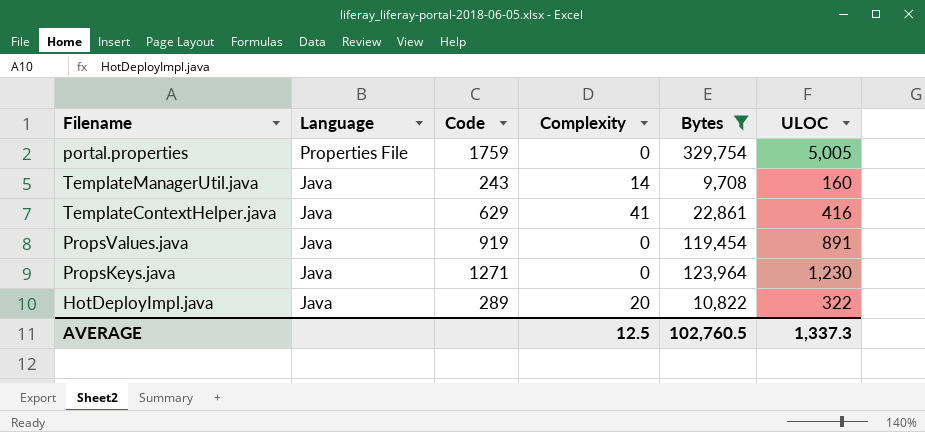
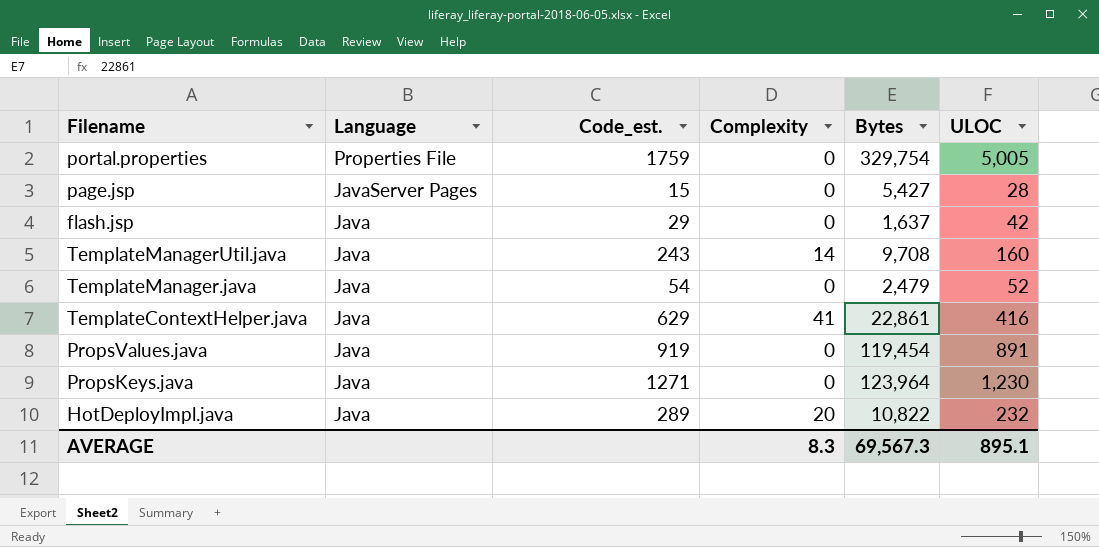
filter: Bytes >= 9,708 -> none
column name: Code -> Code_est.
HotDeployImpl.java | ULOC: 322 -> 232
AVERAGE | Complexity: 12.5 -> 8.3
AVERAGE | Bytes: 102,760.5 -> 69,567.3
AVERAGE | ULOC: 1,337.3 -> 895.1

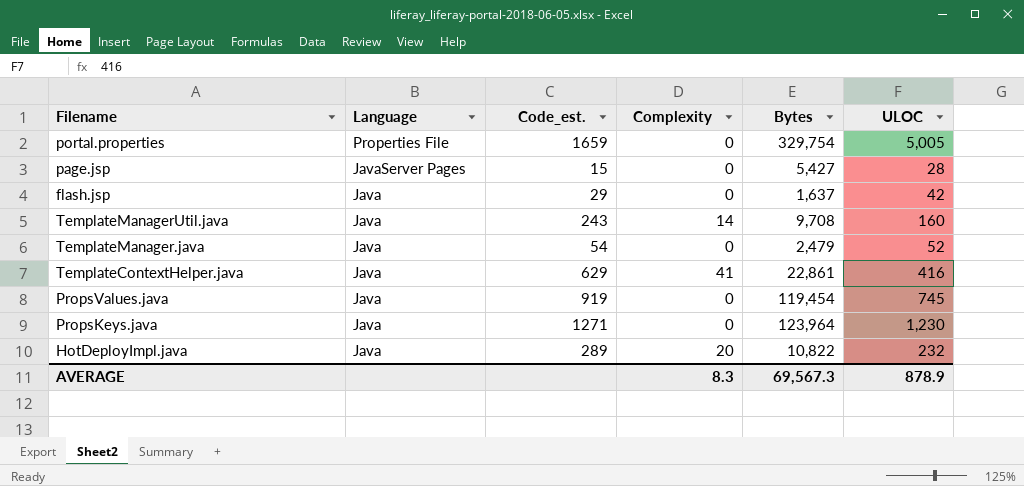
portal.properties | Code_est.: 1759 -> 1659
PropsValues.java | ULOC: 891 -> 745
AVERAGE | ULOC: 895.1 -> 878.9

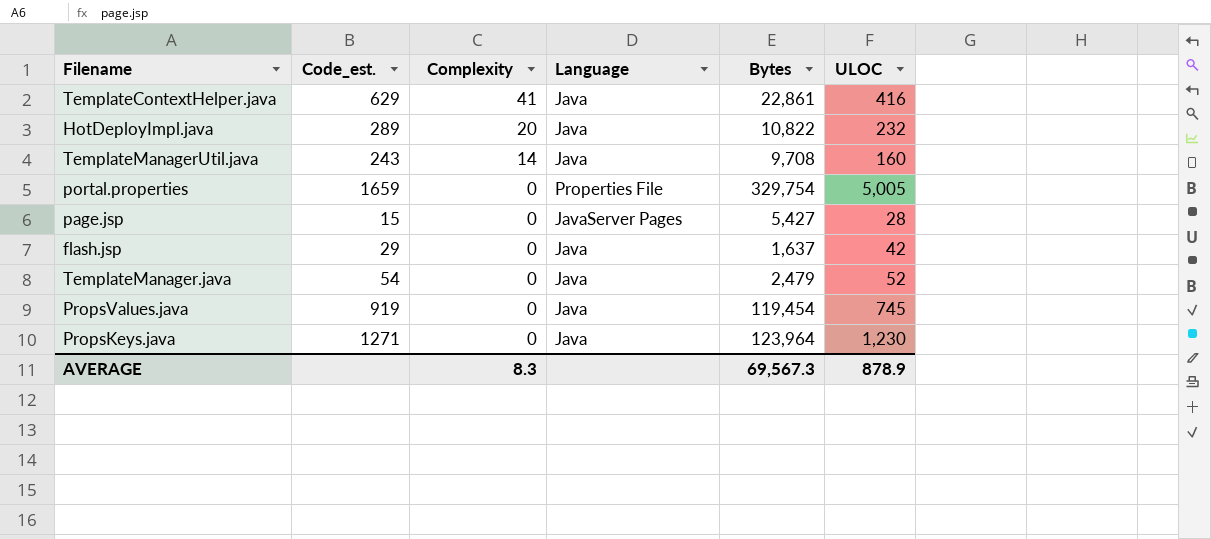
row order: Language descending -> Complexity descending
column Language | position: 2 -> 4

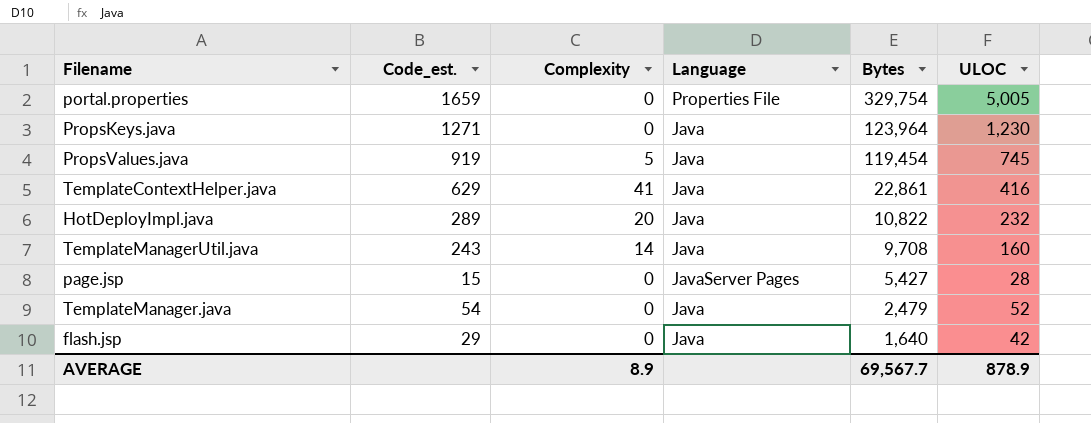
row order: Complexity descending -> Bytes descending
PropsValues.java | Complexity: 0 -> 5
flash.jsp | Bytes: 1,637 -> 1,640
AVERAGE | Complexity: 8.3 -> 8.9
AVERAGE | Bytes: 69,567.3 -> 69,567.7

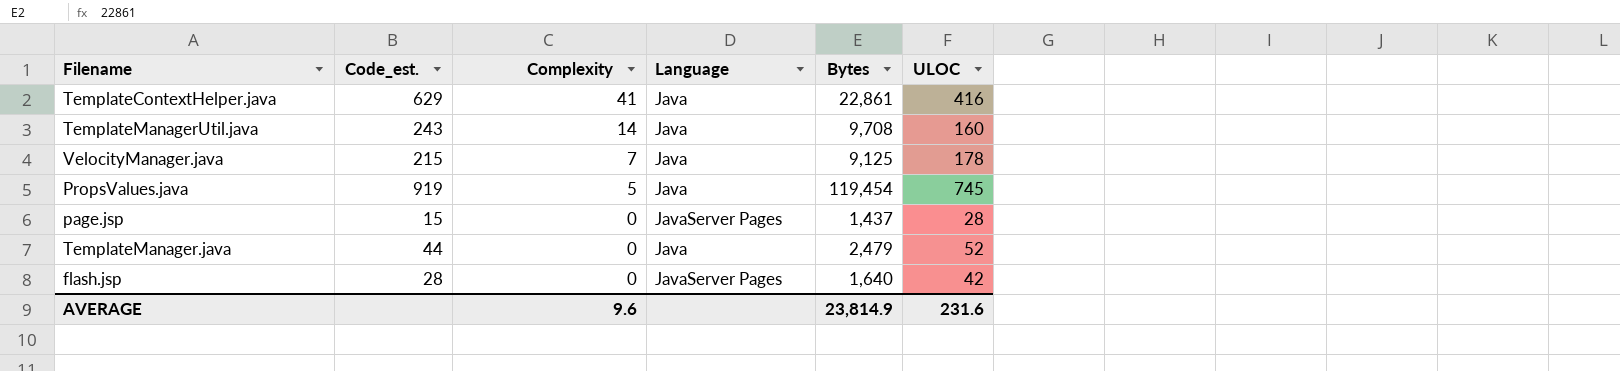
row order: Bytes descending -> Complexity descending
row portal.properties: 1659 | 0 | Properties File | 329,754 | 5,005 -> none
row PropsKeys.java: 1271 | 0 | Java | 123,964 | 1,230 -> none
row HotDeployImpl.java: 289 | 20 | Java | 10,822 | 232 -> none
row VelocityManager.java: none -> 215 | 7 | Java | 9,125 | 178
page.jsp | Bytes: 5,427 -> 1,437
TemplateManager.java | Code_est.: 54 -> 44
flash.jsp | Code_est.: 29 -> 28
flash.jsp | Language: Java -> JavaServer Pages
AVERAGE | Complexity: 8.9 -> 9.6
AVERAGE | Bytes: 69,567.7 -> 23,814.9
AVERAGE | ULOC: 878.9 -> 231.6

